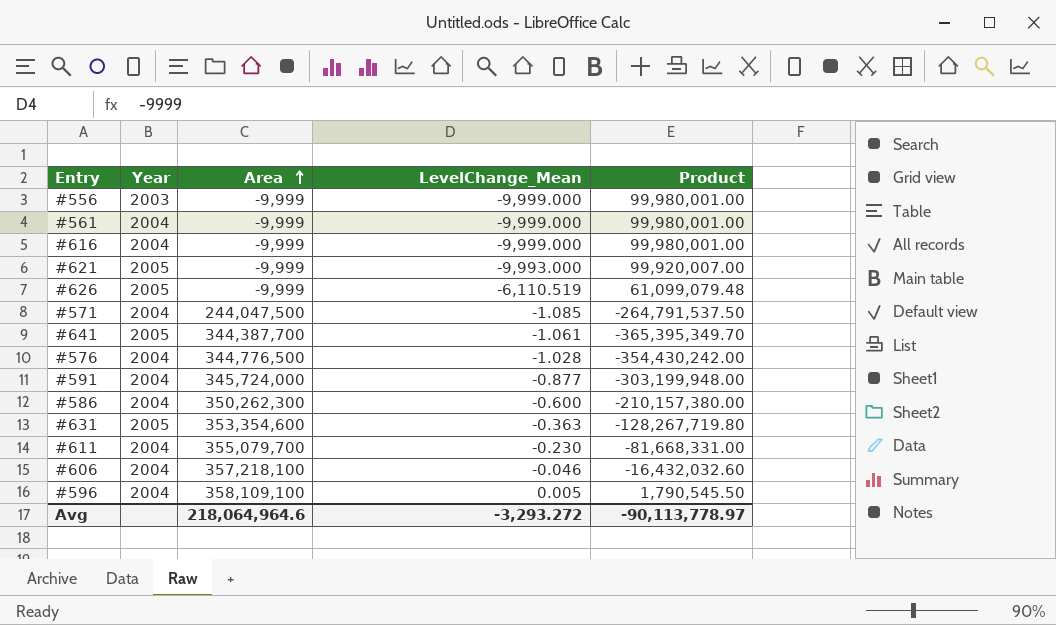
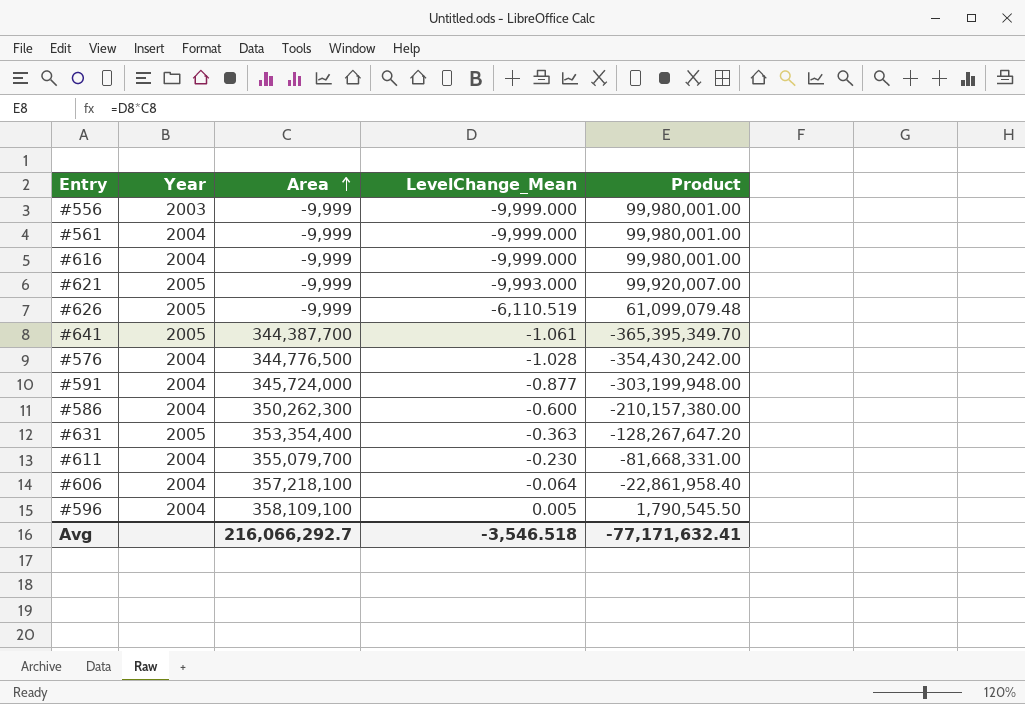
row #571: 2004 | 244,047,500 | -1.085 | -264,791,537.50 -> none
#631 | Area: 353,354,600 -> 353,354,400
#631 | Product: -128,267,719.80 -> -128,267,647.20
#606 | LevelChange_Mean: -0.046 -> -0.064
#606 | Product: -16,432,032.60 -> -22,861,958.40
Avg | Area: 218,064,964.6 -> 216,066,292.7
Avg | LevelChange_Mean: -3,293.272 -> -3,546.518
Avg | Product: -90,113,778.97 -> -77,171,632.41

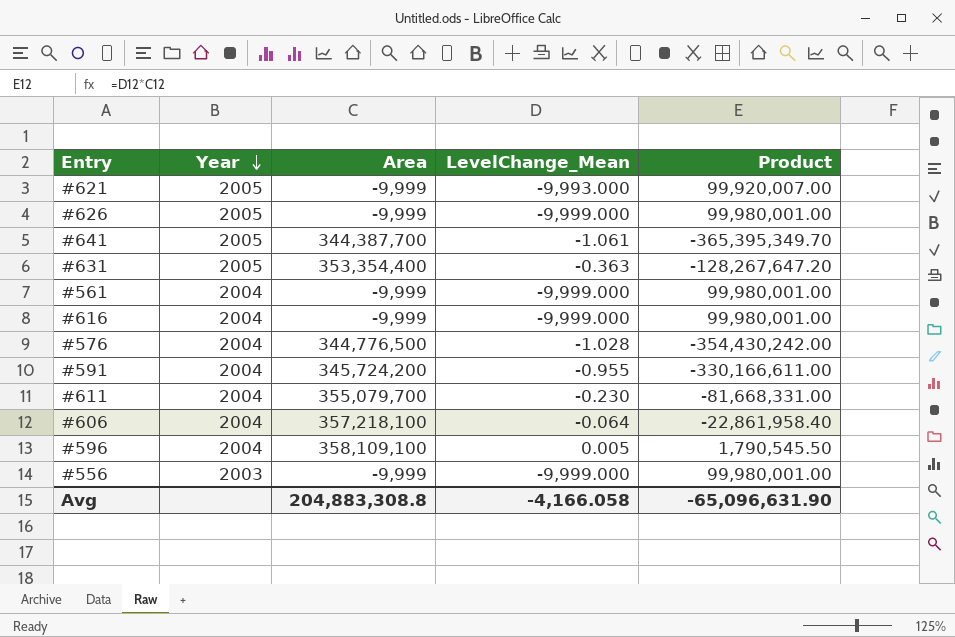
row order: Area ascending -> Year descending
row #586: 2004 | 350,262,300 | -0.600 | -210,157,380.00 -> none
#626 | LevelChange_Mean: -6,110.519 -> -9,999.000
#626 | Product: 61,099,079.48 -> 99,980,001.00
#591 | Area: 345,724,000 -> 345,724,200
#591 | LevelChange_Mean: -0.877 -> -0.955
#591 | Product: -303,199,948.00 -> -330,166,611.00
Avg | Area: 216,066,292.7 -> 204,883,308.8
Avg | LevelChange_Mean: -3,546.518 -> -4,166.058
Avg | Product: -77,171,632.41 -> -65,096,631.90

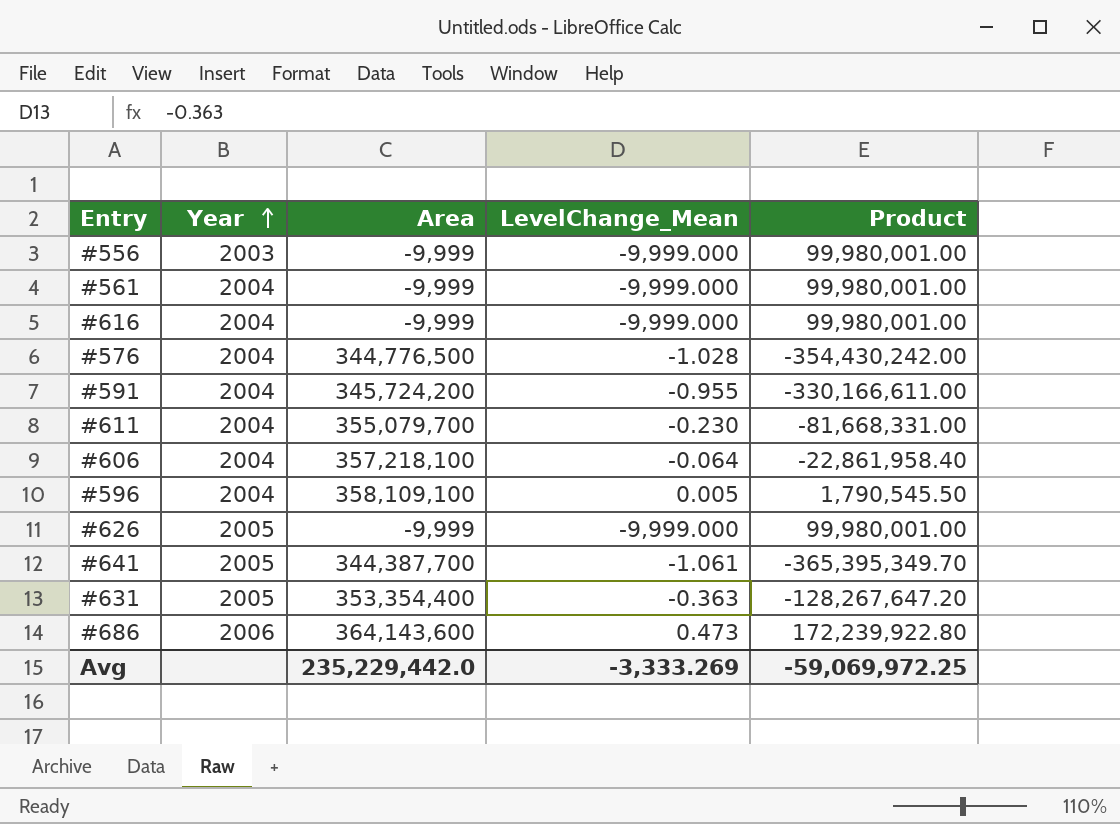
row order: Year descending -> Year ascending
row #621: 2005 | -9,999 | -9,993.000 | 99,920,007.00 -> none
row #686: none -> 2006 | 364,143,600 | 0.473 | 172,239,922.80
Avg | Area: 204,883,308.8 -> 235,229,442.0
Avg | LevelChange_Mean: -4,166.058 -> -3,333.269
Avg | Product: -65,096,631.90 -> -59,069,972.25

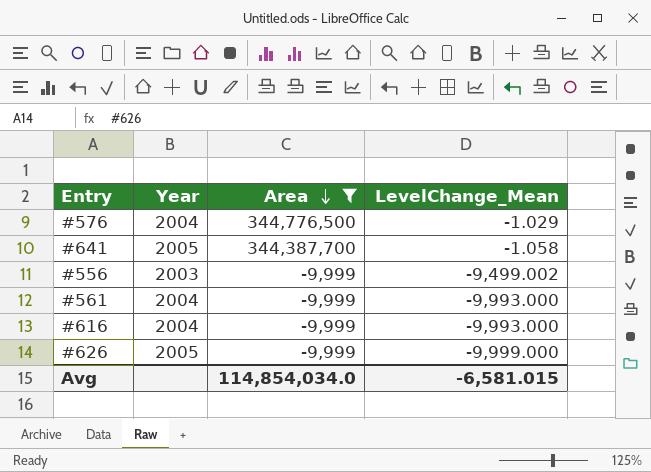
filter: none -> Area <= 344,776,500
row order: Year ascending -> Area descending
column Product | formula: [Area] * [LevelChange_Mean] -> none
#576 | LevelChange_Mean: -1.028 -> -1.029
#641 | LevelChange_Mean: -1.061 -> -1.058
#556 | LevelChange_Mean: -9,999.000 -> -9,499.002
#561 | LevelChange_Mean: -9,999.000 -> -9,993.000
#616 | LevelChange_Mean: -9,999.000 -> -9,993.000
Avg | Area: 235,229,442.0 -> 114,854,034.0
Avg | LevelChange_Mean: -3,333.269 -> -6,581.015

